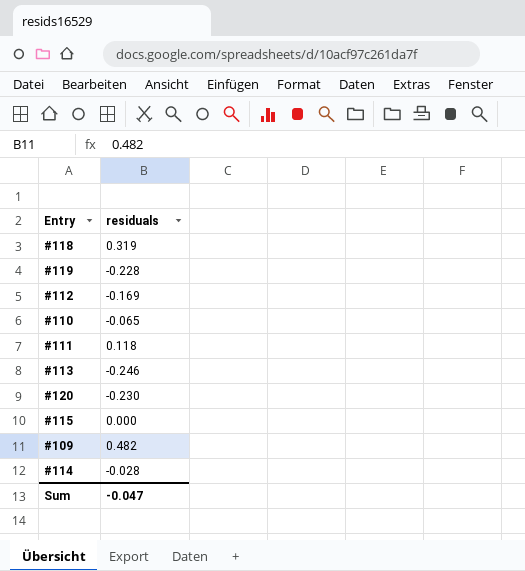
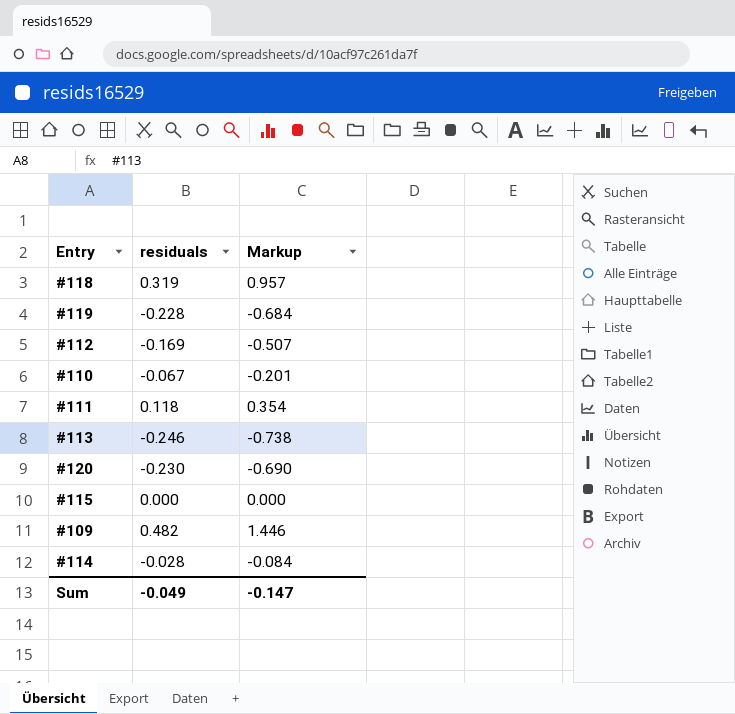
column Markup | formula: none -> [residuals] * 3
#110 | residuals: -0.065 -> -0.067
Sum | residuals: -0.047 -> -0.049

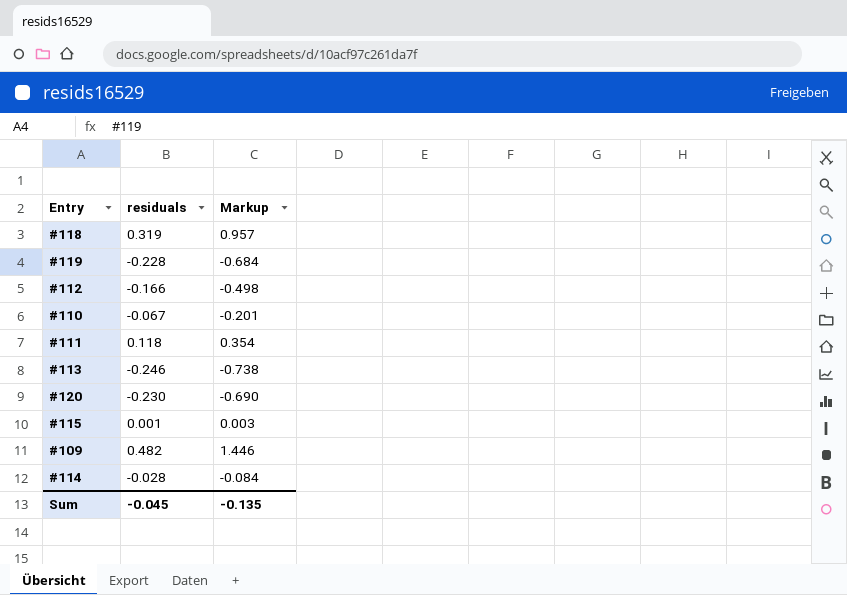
#112 | residuals: -0.169 -> -0.166
#112 | Markup: -0.507 -> -0.498
#115 | residuals: 0.000 -> 0.001
#115 | Markup: 0.000 -> 0.003
Sum | residuals: -0.049 -> -0.045
Sum | Markup: -0.147 -> -0.135

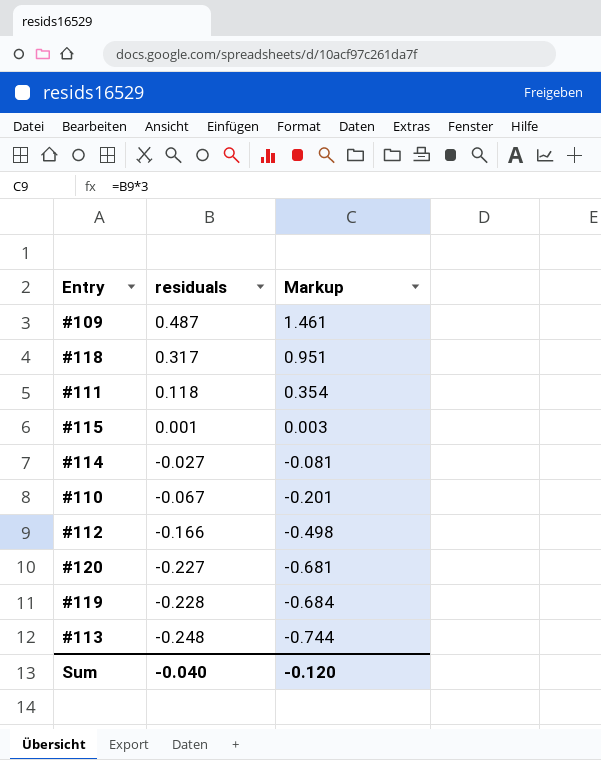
row order: none -> residuals descending
#109 | residuals: 0.482 -> 0.487
#109 | Markup: 1.446 -> 1.461
#118 | residuals: 0.319 -> 0.317
#118 | Markup: 0.957 -> 0.951
#114 | residuals: -0.028 -> -0.027
#114 | Markup: -0.084 -> -0.081
#120 | residuals: -0.230 -> -0.227
#120 | Markup: -0.690 -> -0.681
#113 | residuals: -0.246 -> -0.248
#113 | Markup: -0.738 -> -0.744
Sum | residuals: -0.045 -> -0.040
Sum | Markup: -0.135 -> -0.120

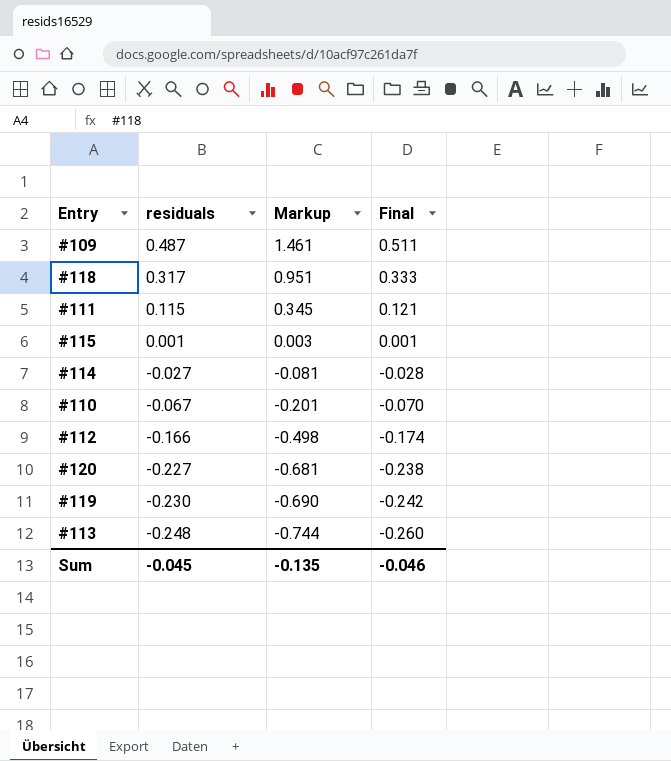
column Final | formula: none -> [residuals] * 1.05
#111 | residuals: 0.118 -> 0.115
#111 | Markup: 0.354 -> 0.345
#119 | residuals: -0.228 -> -0.230
#119 | Markup: -0.684 -> -0.690
Sum | residuals: -0.040 -> -0.045
Sum | Markup: -0.120 -> -0.135

